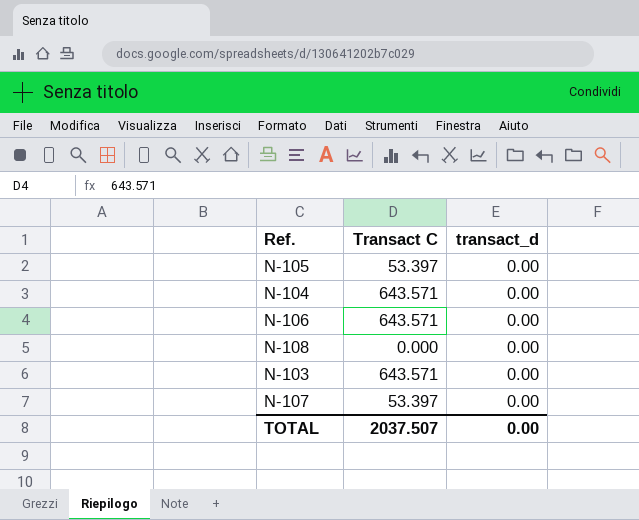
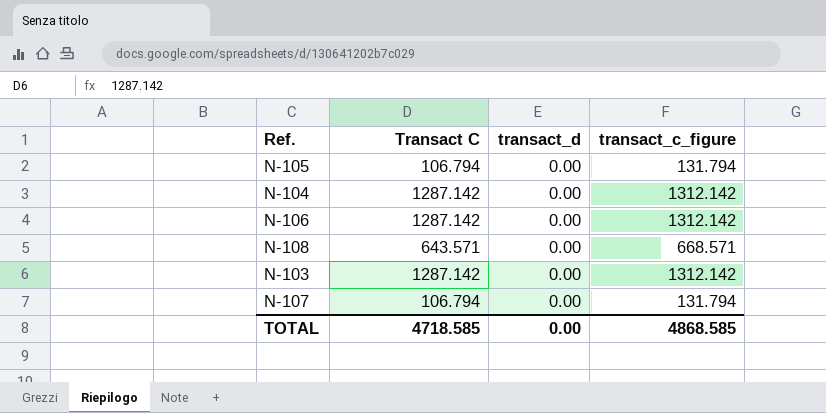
column transact_c_figure | formula: none -> [Transact C] + 25
N-105 | Transact C: 53.397 -> 106.794
N-104 | Transact C: 643.571 -> 1287.142
N-106 | Transact C: 643.571 -> 1287.142
N-108 | Transact C: 0.000 -> 643.571
N-103 | Transact C: 643.571 -> 1287.142
N-107 | Transact C: 53.397 -> 106.794
TOTAL | Transact C: 2037.507 -> 4718.585

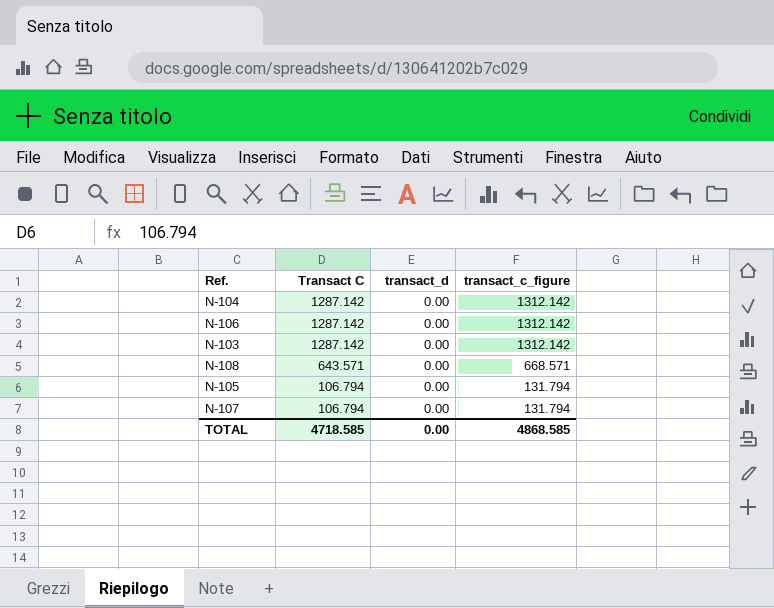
row order: none -> Transact C descending

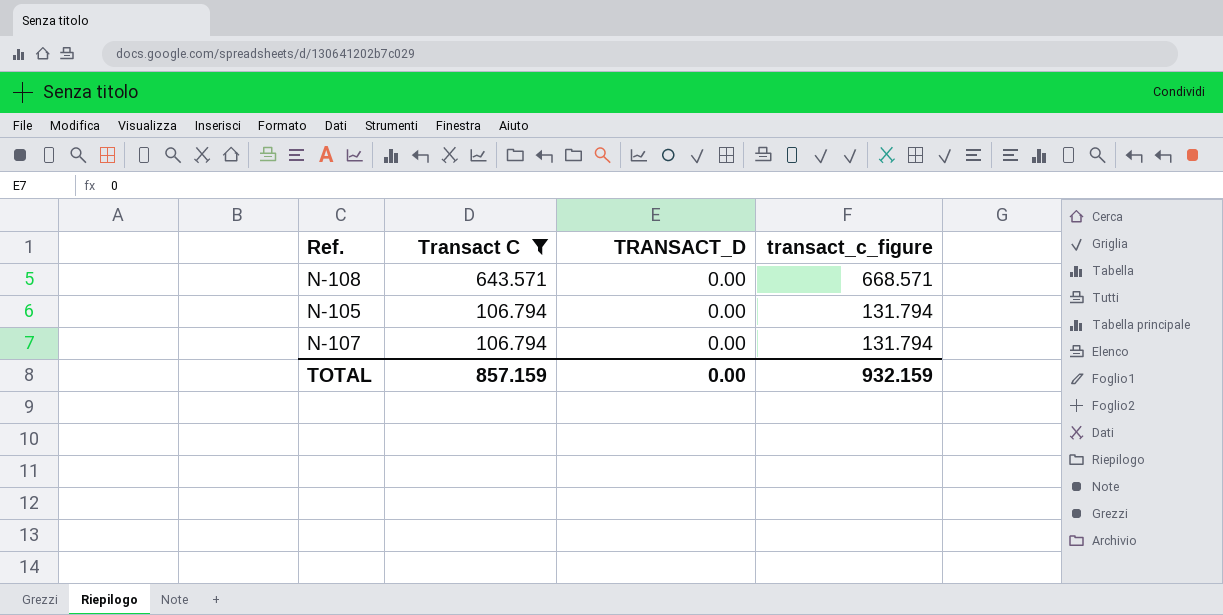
filter: none -> Transact C != 1287.142
column name: transact_d -> TRANSACT_D
TOTAL | Transact C: 4718.585 -> 857.159
TOTAL | transact_c_figure: 4868.585 -> 932.159

